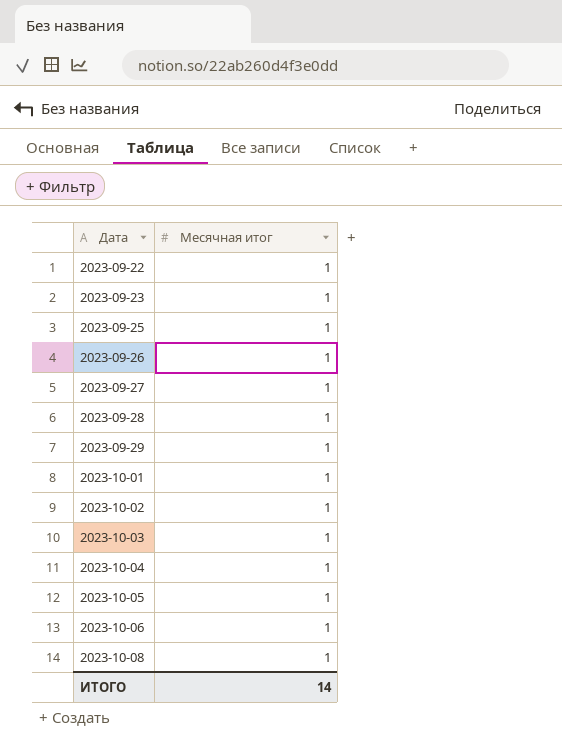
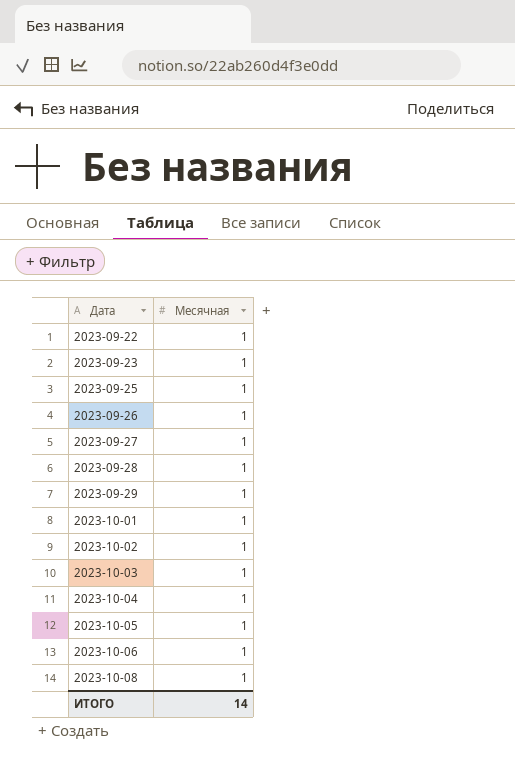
column name: Месячная итог -> Месячная

